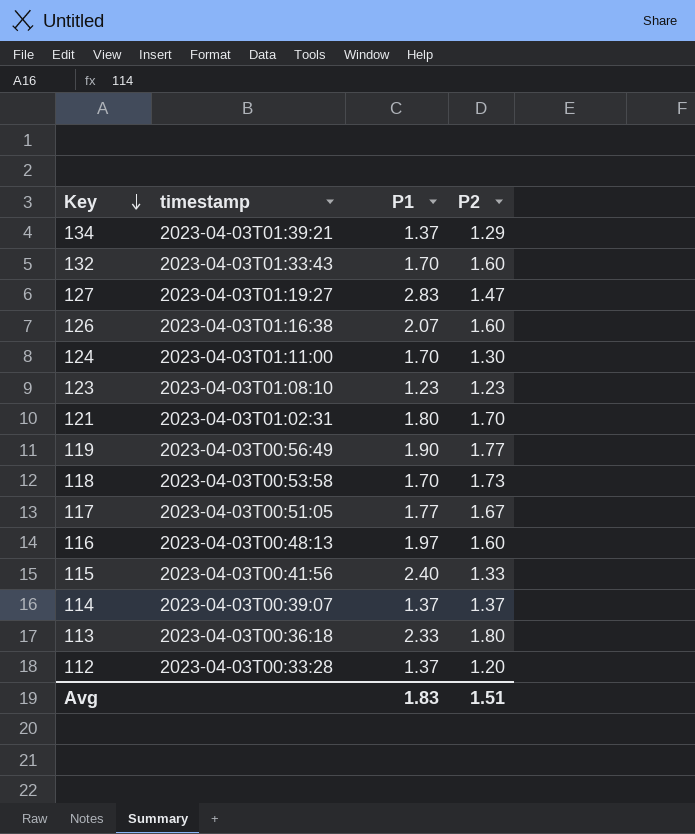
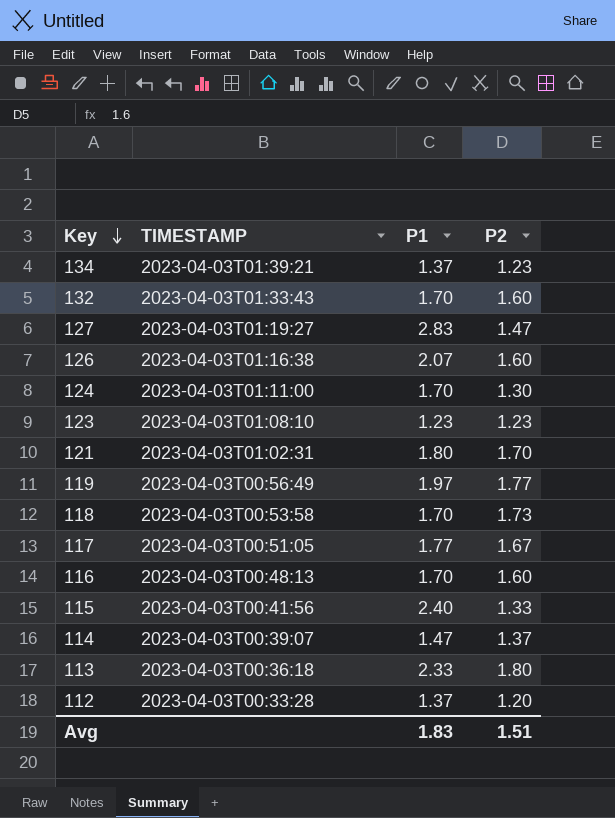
column name: timestamp -> TIMESTAMP
134 | P2: 1.29 -> 1.23
119 | P1: 1.90 -> 1.97
116 | P1: 1.97 -> 1.70
114 | P1: 1.37 -> 1.47

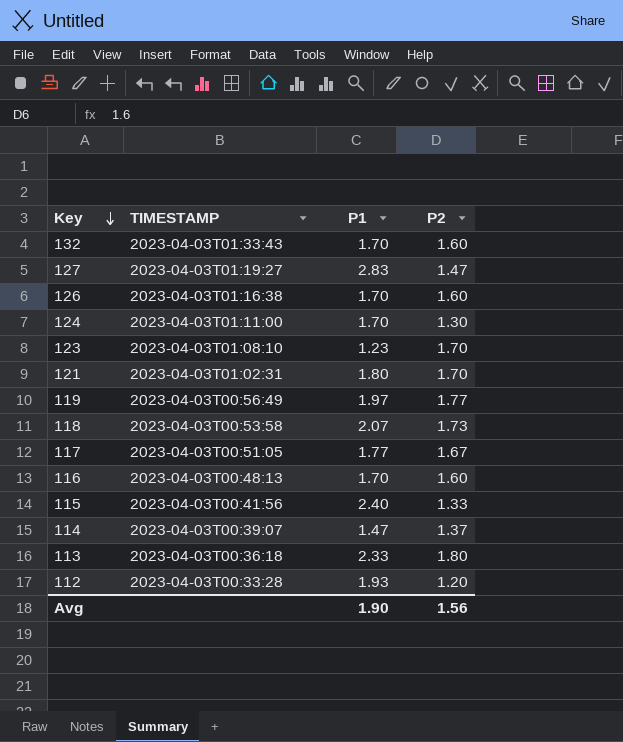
row 134: 2023-04-03T01:39:21 | 1.37 | 1.23 -> none
126 | P1: 2.07 -> 1.70
123 | P2: 1.23 -> 1.70
118 | P1: 1.70 -> 2.07
112 | P1: 1.37 -> 1.93
Avg | P1: 1.83 -> 1.90
Avg | P2: 1.51 -> 1.56

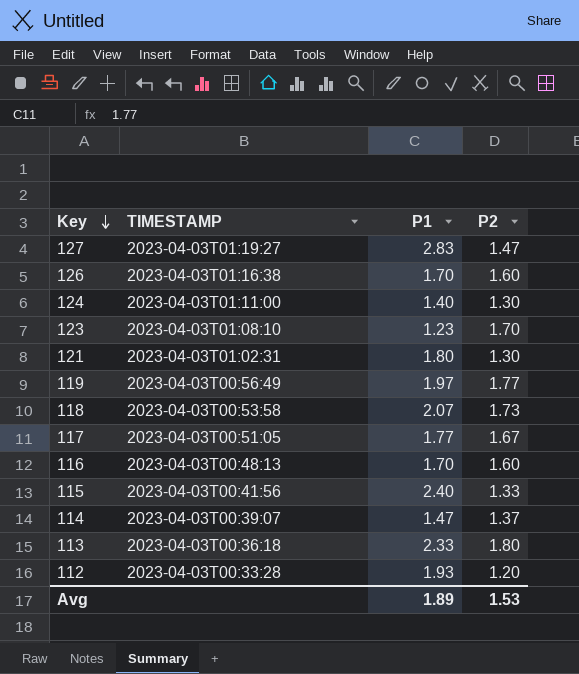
row 132: 2023-04-03T01:33:43 | 1.70 | 1.60 -> none
124 | P1: 1.70 -> 1.40
121 | P2: 1.70 -> 1.30
Avg | P1: 1.90 -> 1.89
Avg | P2: 1.56 -> 1.53

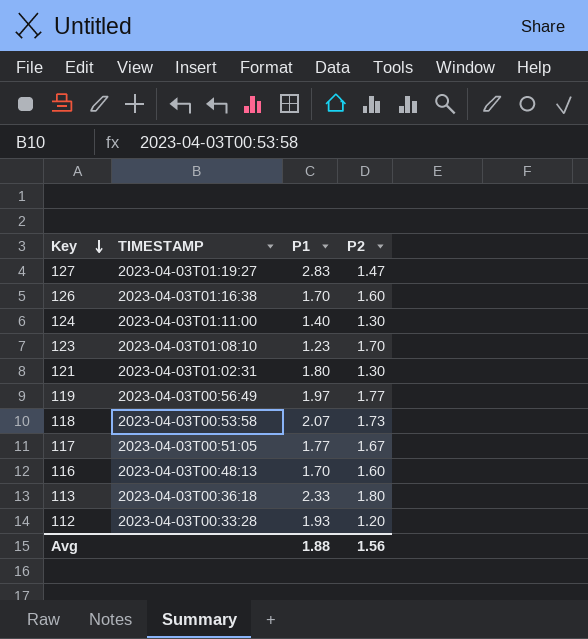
row 115: 2023-04-03T00:41:56 | 2.40 | 1.33 -> none
row 114: 2023-04-03T00:39:07 | 1.47 | 1.37 -> none
Avg | P1: 1.89 -> 1.88
Avg | P2: 1.53 -> 1.56

